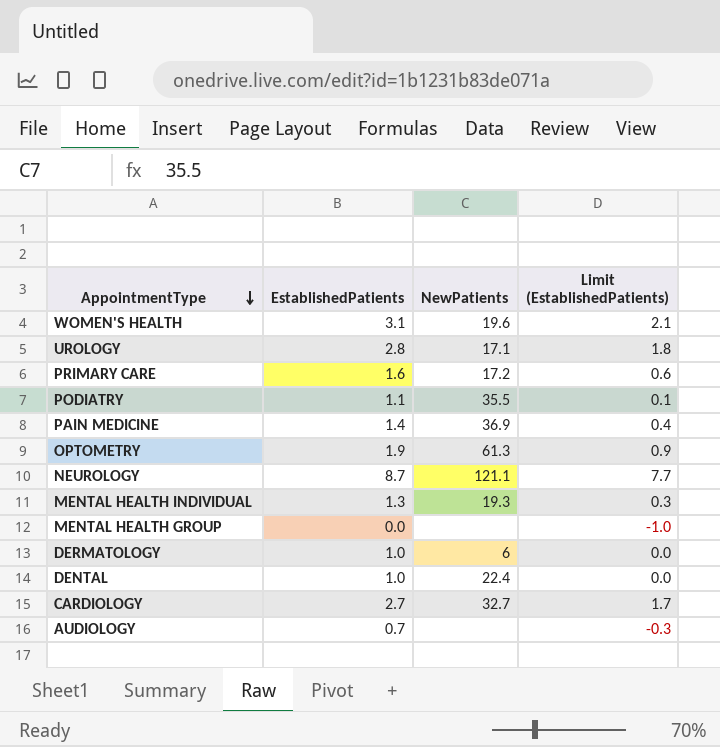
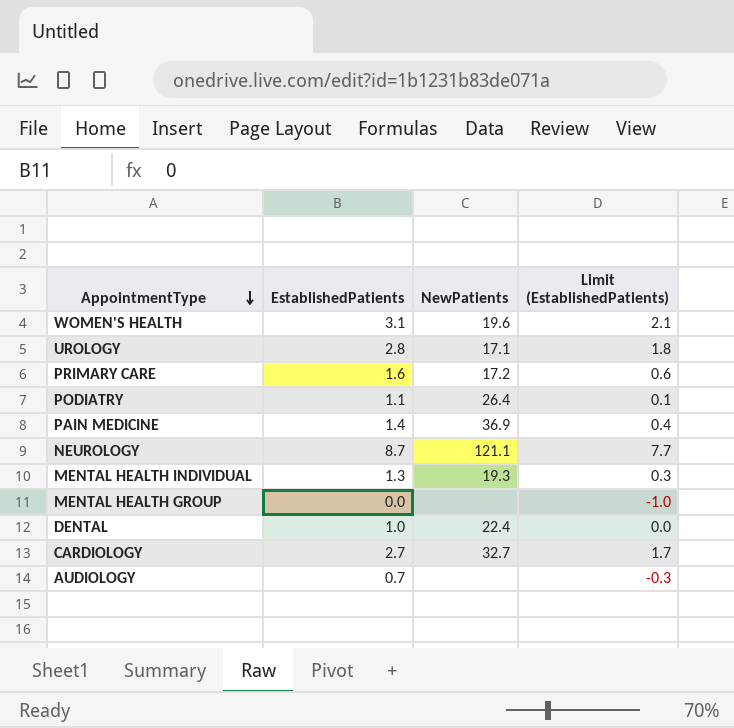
row OPTOMETRY: 1.9 | 61.3 | 0.9 -> none
row DERMATOLOGY: 1.0 | 6 | 0.0 -> none
PODIATRY | NewPatients: 35.5 -> 26.4

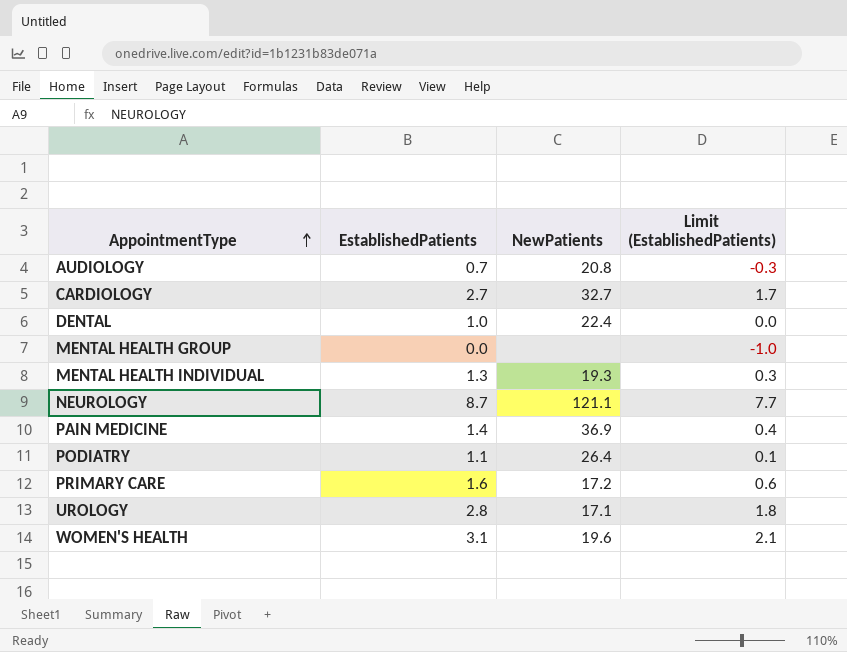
row order: AppointmentType descending -> AppointmentType ascending
AUDIOLOGY | NewPatients: none -> 20.8

